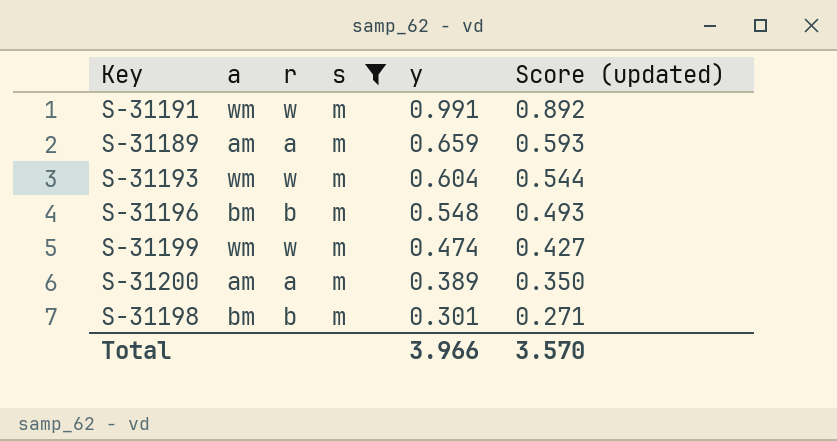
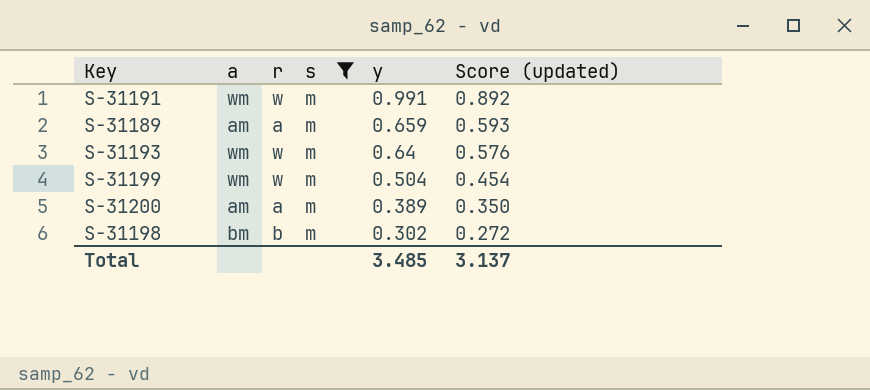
row S-31196: bm | b | m | 0.548 | 0.493 -> none
S-31193 | y: 0.604 -> 0.64
S-31193 | Score (updated): 0.544 -> 0.576
S-31199 | y: 0.474 -> 0.504
S-31199 | Score (updated): 0.427 -> 0.454
S-31198 | y: 0.301 -> 0.302
S-31198 | Score (updated): 0.271 -> 0.272
Total | y: 3.966 -> 3.485
Total | Score (updated): 3.570 -> 3.137

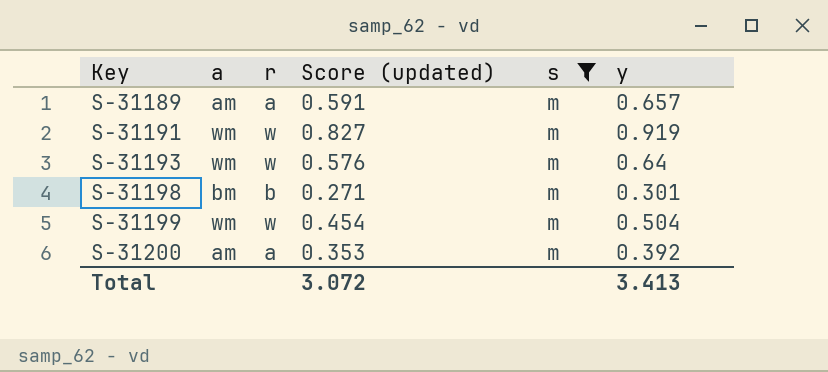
row order: y descending -> Key ascending
column Score (updated) | position: 6 -> 4
S-31189 | Score (updated): 0.593 -> 0.591
S-31189 | y: 0.659 -> 0.657
S-31191 | Score (updated): 0.892 -> 0.827
S-31191 | y: 0.991 -> 0.919
S-31198 | Score (updated): 0.272 -> 0.271
S-31198 | y: 0.302 -> 0.301
S-31200 | Score (updated): 0.350 -> 0.353
S-31200 | y: 0.389 -> 0.392
Total | Score (updated): 3.137 -> 3.072
Total | y: 3.485 -> 3.413

